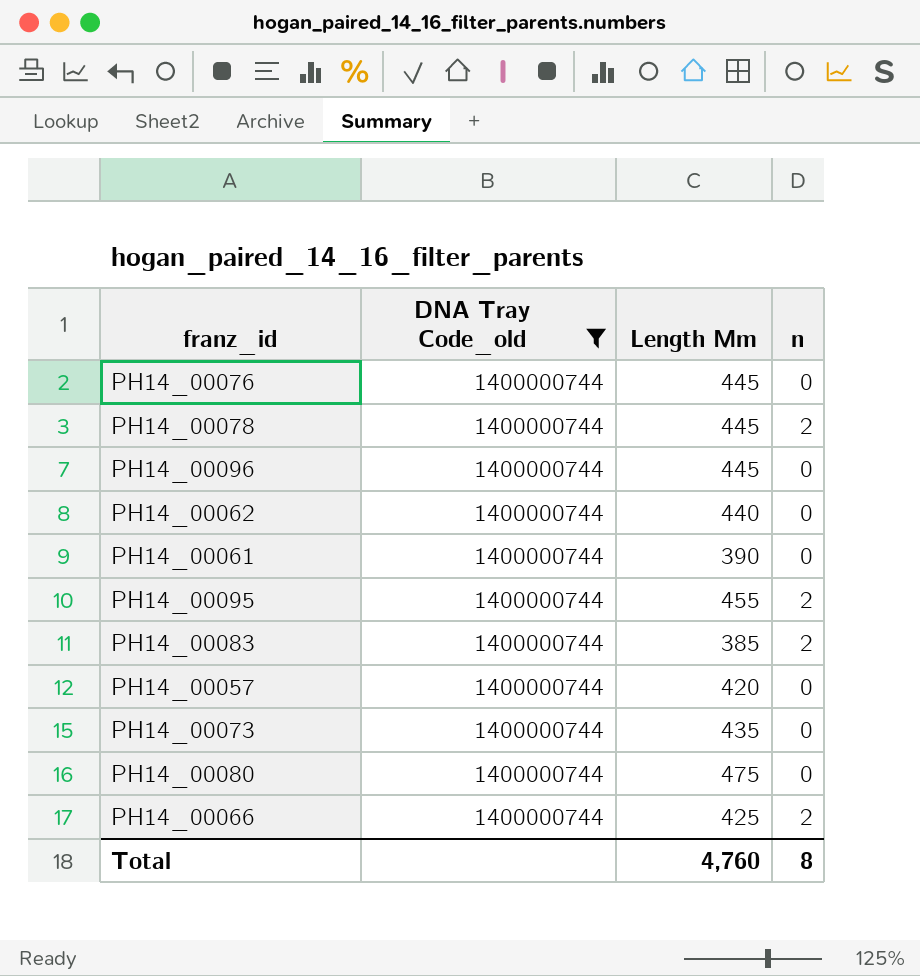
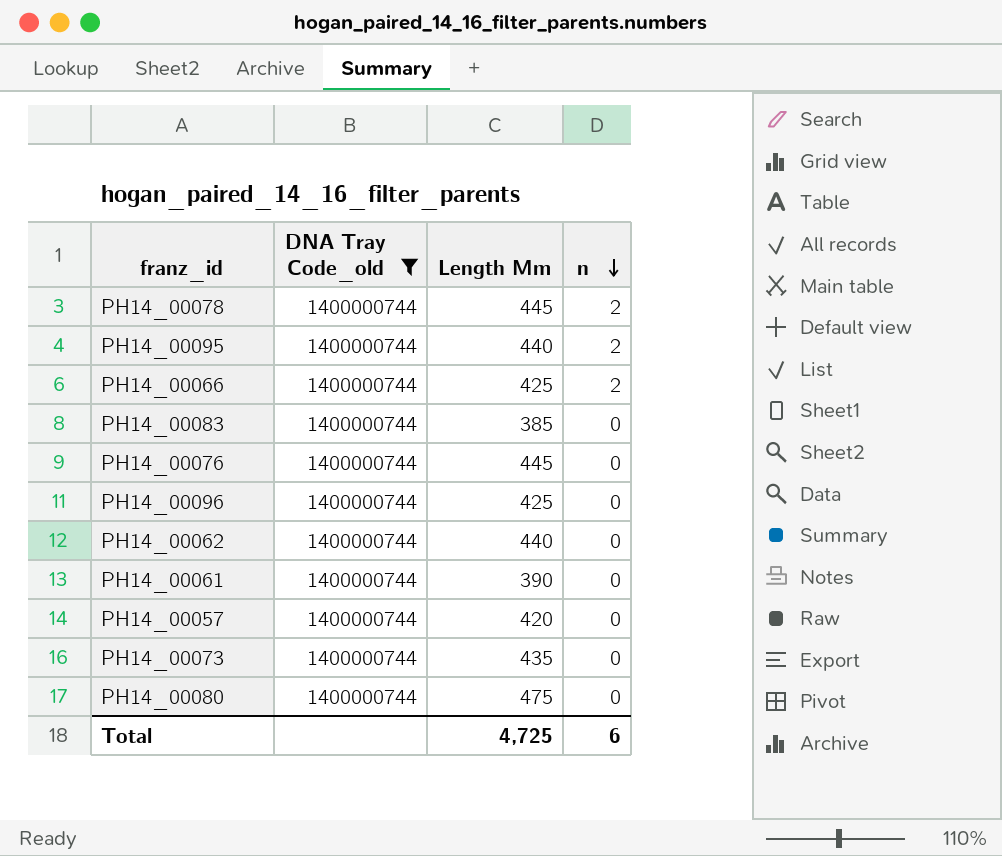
row order: none -> n descending
PH14_00095 | Length Mm: 455 -> 440
PH14_00083 | n: 2 -> 0
PH14_00096 | Length Mm: 445 -> 425
Total | Length Mm: 4,760 -> 4,725
Total | n: 8 -> 6

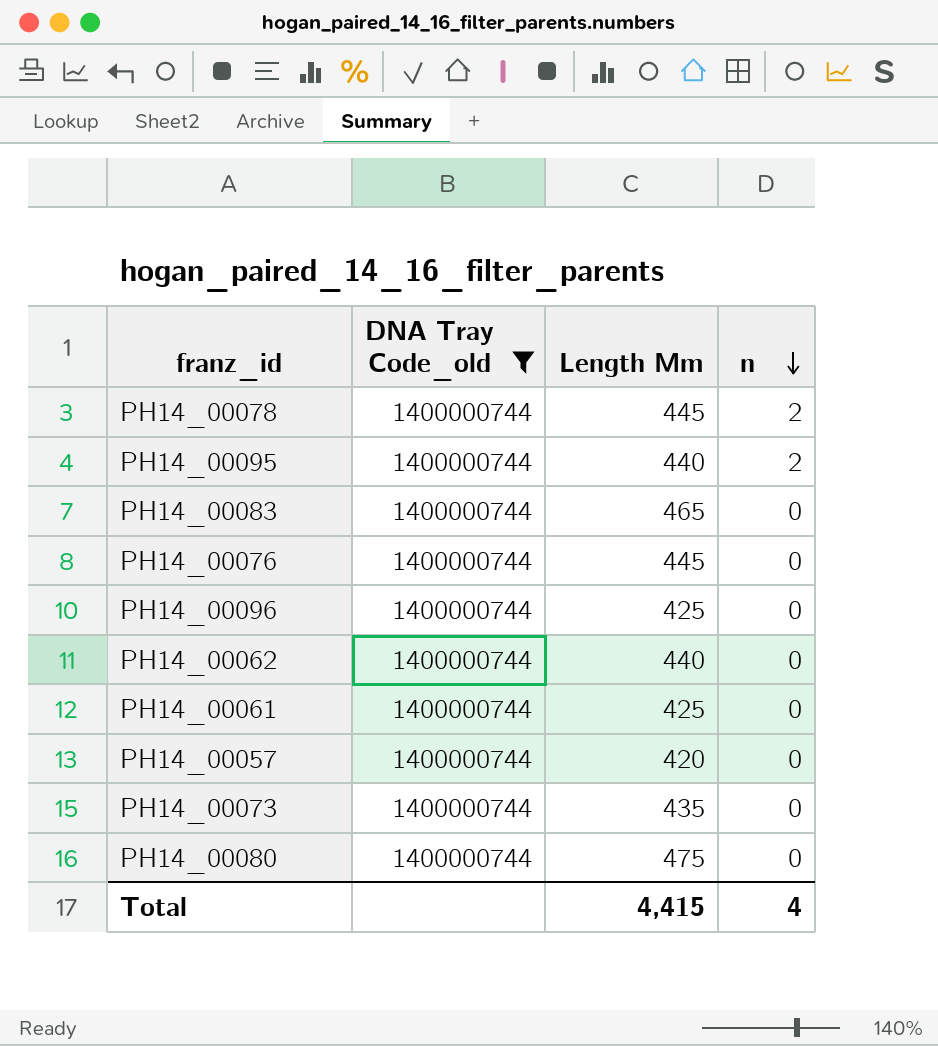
row PH14_00066: 1400000744 | 425 | 2 -> none
PH14_00083 | Length Mm: 385 -> 465
PH14_00061 | Length Mm: 390 -> 425
Total | Length Mm: 4,725 -> 4,415
Total | n: 6 -> 4

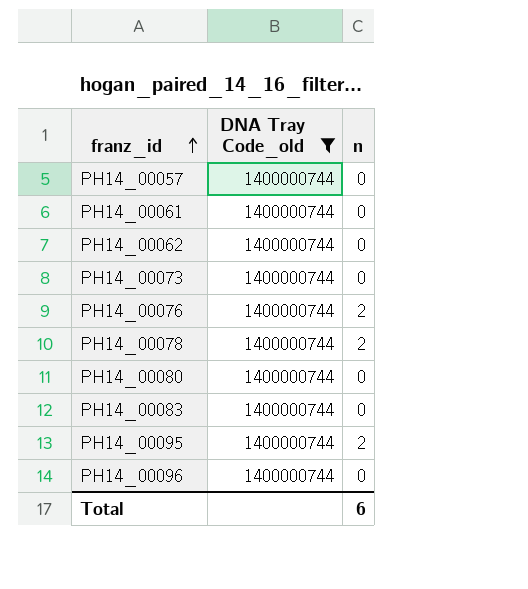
row order: n descending -> franz_id ascending
column Length Mm | position: 3 -> none
PH14_00076 | n: 0 -> 2
Total | n: 4 -> 6

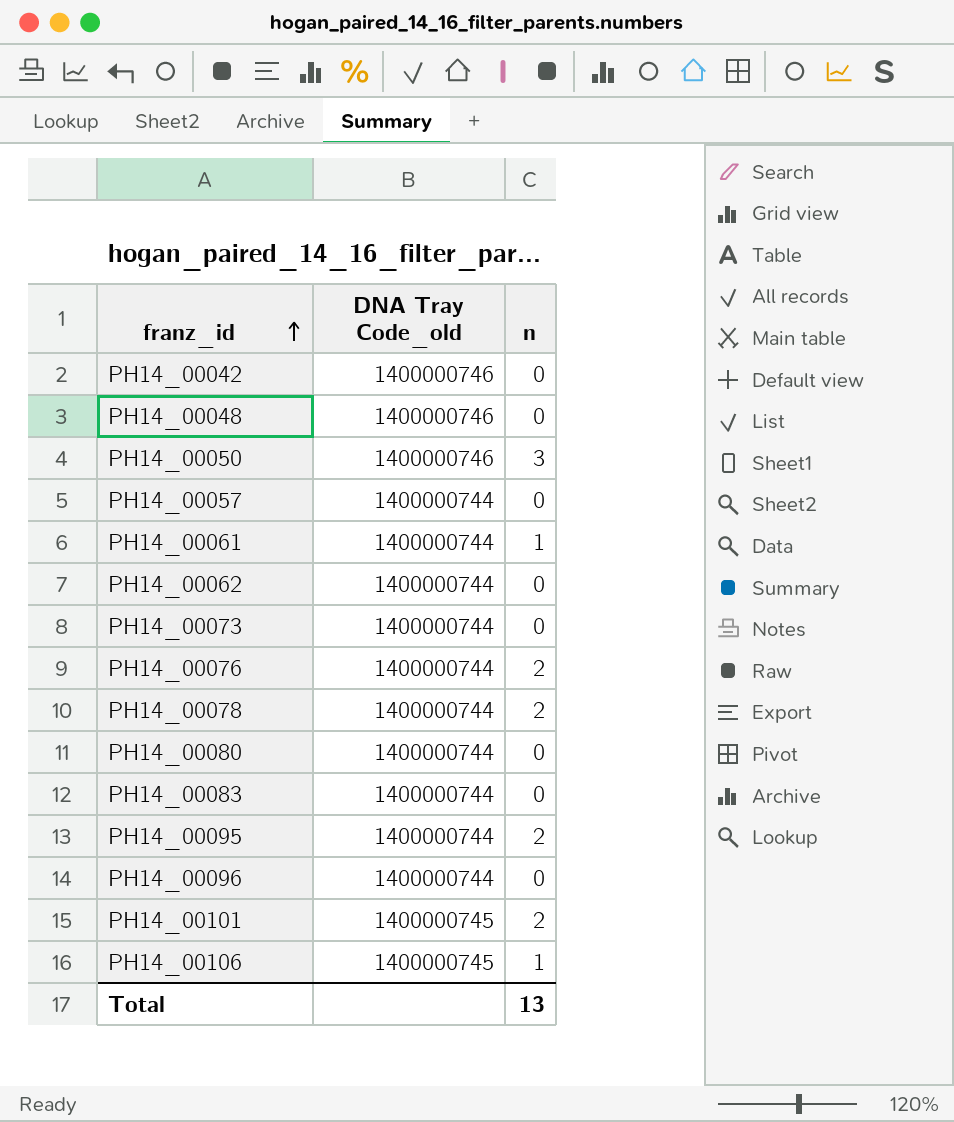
filter: DNA Tray Code_old = 1400000744 -> none
PH14_00061 | n: 0 -> 1
Total | n: 6 -> 13

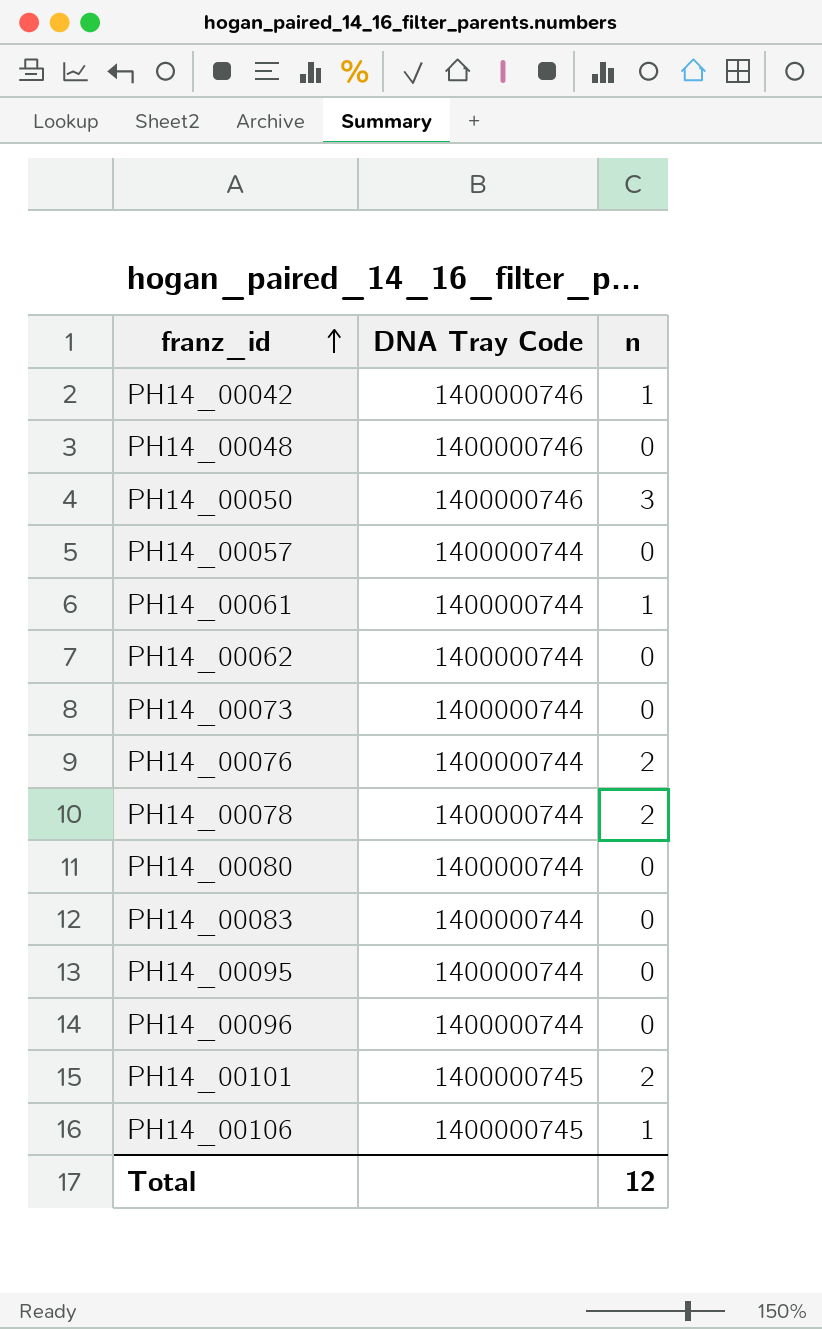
column name: DNA Tray Code_old -> DNA Tray Code
PH14_00042 | n: 0 -> 1
PH14_00095 | n: 2 -> 0
Total | n: 13 -> 12

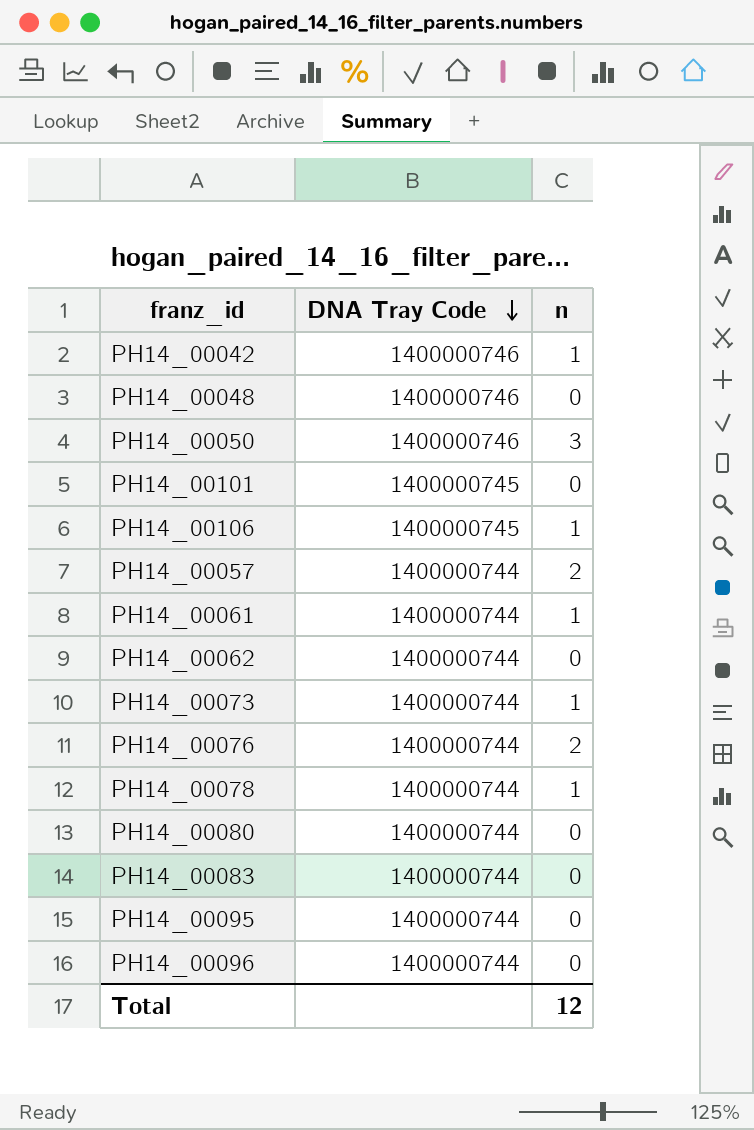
row order: franz_id ascending -> DNA Tray Code descending
PH14_00101 | n: 2 -> 0
PH14_00057 | n: 0 -> 2
PH14_00073 | n: 0 -> 1
PH14_00078 | n: 2 -> 1

